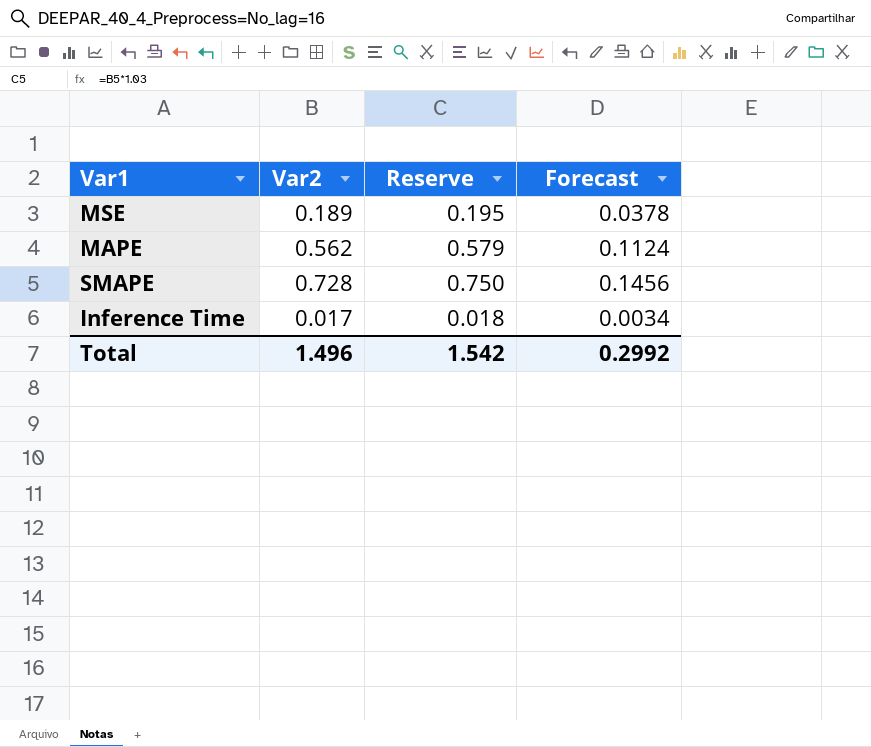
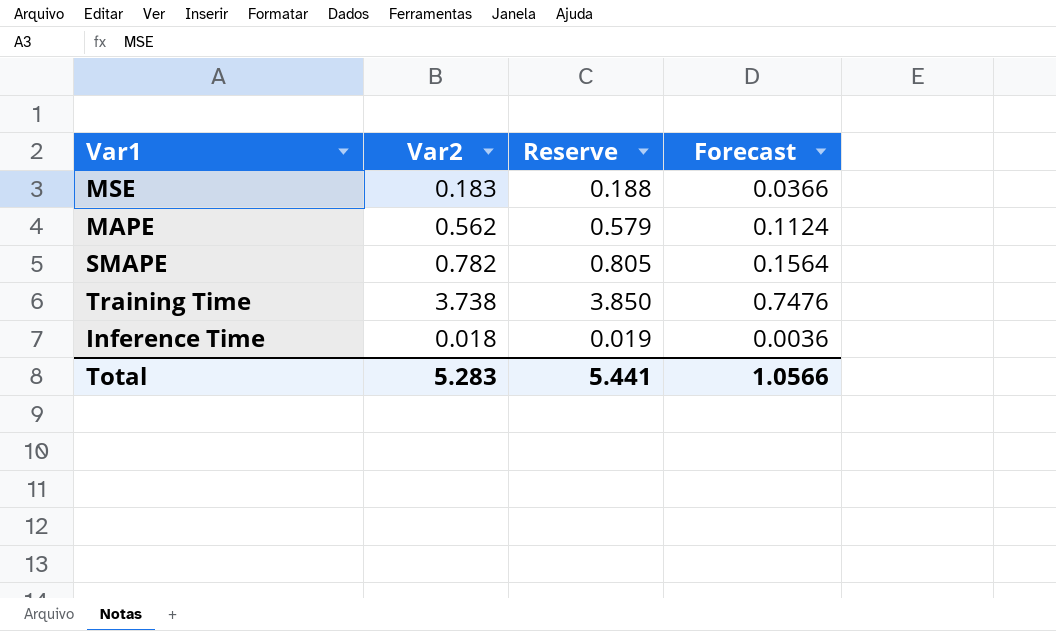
MSE | Var2: 0.189 -> 0.183
MSE | Reserve: 0.195 -> 0.188
MSE | Forecast: 0.0378 -> 0.0366
SMAPE | Var2: 0.728 -> 0.782
SMAPE | Reserve: 0.750 -> 0.805
SMAPE | Forecast: 0.1456 -> 0.1564
row Training Time: none -> 3.738 | 3.850 | 0.7476
Inference Time | Var2: 0.017 -> 0.018
Inference Time | Reserve: 0.018 -> 0.019
Inference Time | Forecast: 0.0034 -> 0.0036
Total | Var2: 1.496 -> 5.283
Total | Reserve: 1.542 -> 5.441
Total | Forecast: 0.2992 -> 1.0566

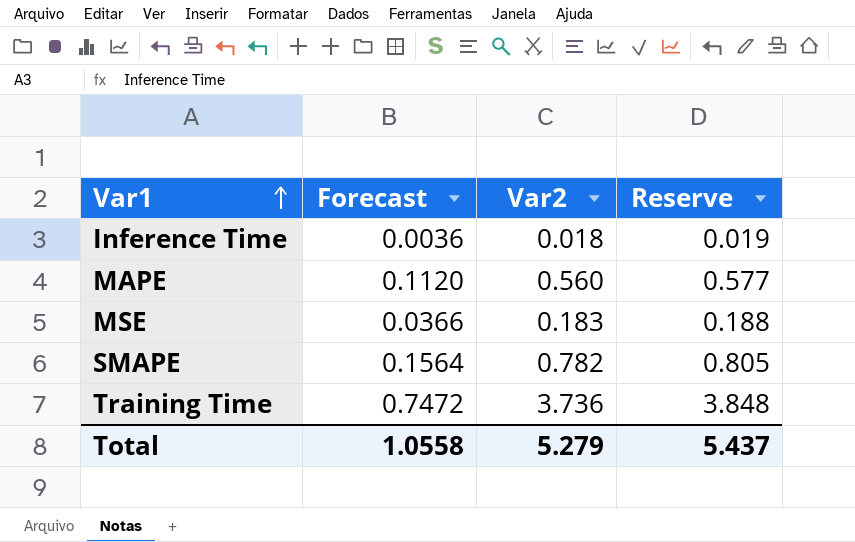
row order: none -> Var1 ascending
column Forecast | position: 4 -> 2
MAPE | Forecast: 0.1124 -> 0.1120
MAPE | Var2: 0.562 -> 0.560
MAPE | Reserve: 0.579 -> 0.577
Training Time | Forecast: 0.7476 -> 0.7472
Training Time | Var2: 3.738 -> 3.736
Training Time | Reserve: 3.850 -> 3.848
Total | Forecast: 1.0566 -> 1.0558
Total | Var2: 5.283 -> 5.279
Total | Reserve: 5.441 -> 5.437

